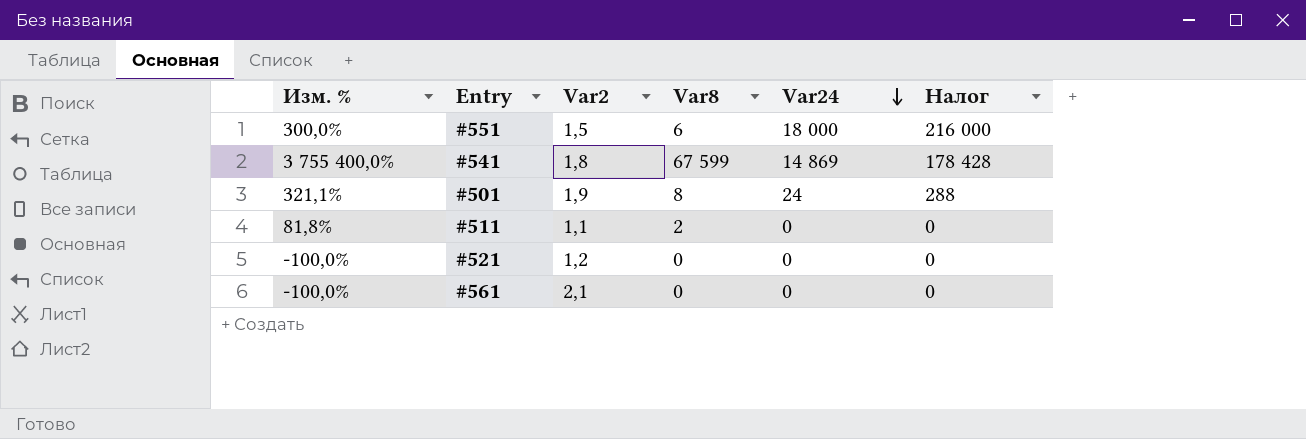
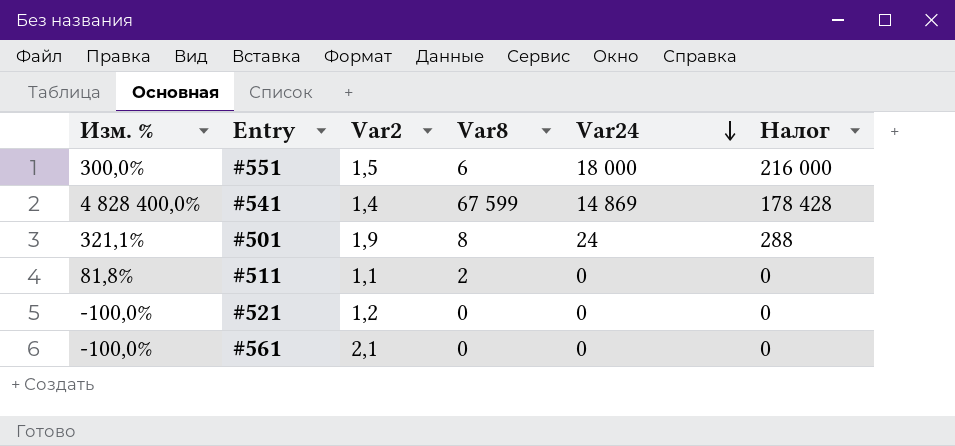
#541 | Изм. %: 3 755 400,0% -> 4 828 400,0%
#541 | Var2: 1,8 -> 1,4

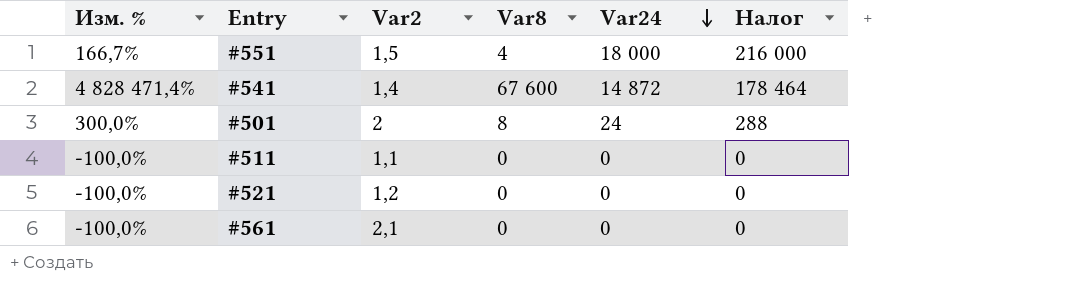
#551 | Изм. %: 300,0% -> 166,7%
#551 | Var8: 6 -> 4
#541 | Изм. %: 4 828 400,0% -> 4 828 471,4%
#541 | Var8: 67 599 -> 67 600
#541 | Var24: 14 869 -> 14 872
#541 | Налог: 178 428 -> 178 464
#501 | Изм. %: 321,1% -> 300,0%
#501 | Var2: 1,9 -> 2
#511 | Изм. %: 81,8% -> -100,0%
#511 | Var8: 2 -> 0

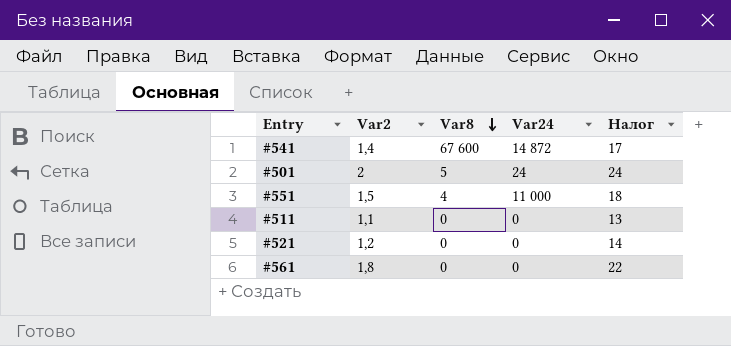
row order: Var24 descending -> Var8 descending
column Изм. % | formula: ([Var8] - [Var2]) / [Var2] -> none
column Налог | formula: [Var24] * 12 -> [Var2] * 12
#501 | Var8: 8 -> 5
#551 | Var24: 18 000 -> 11 000
#561 | Var2: 2,1 -> 1,8

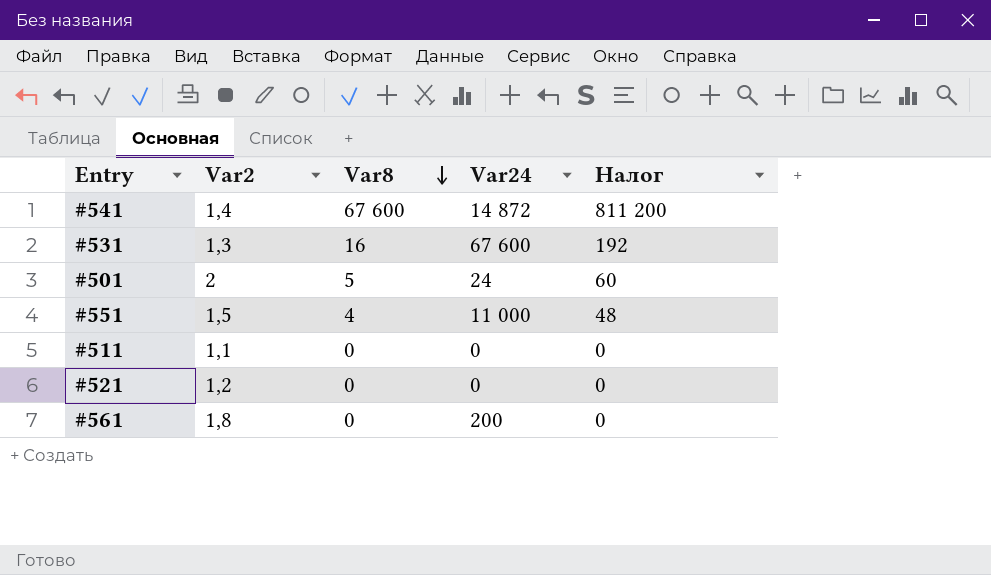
column Налог | formula: [Var2] * 12 -> [Var8] * 12
row #531: none -> 1,3 | 16 | 67 600 | 192
#561 | Var24: 0 -> 200

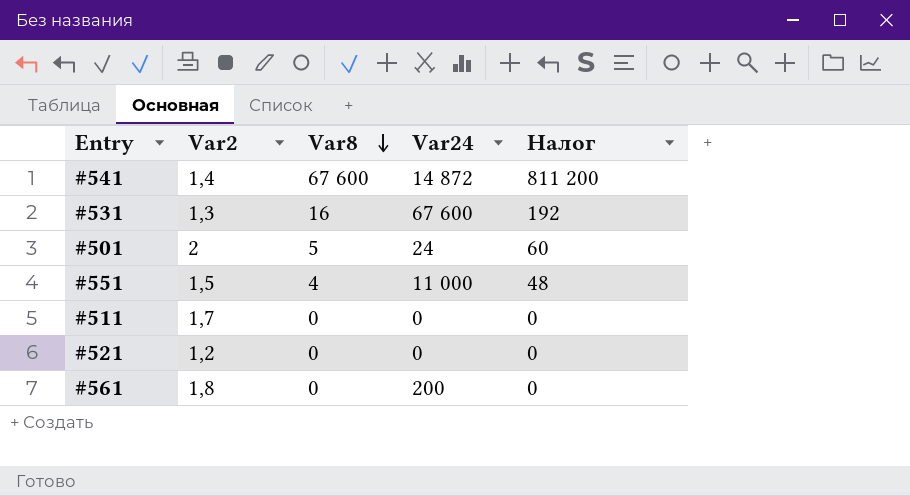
#511 | Var2: 1,1 -> 1,7

